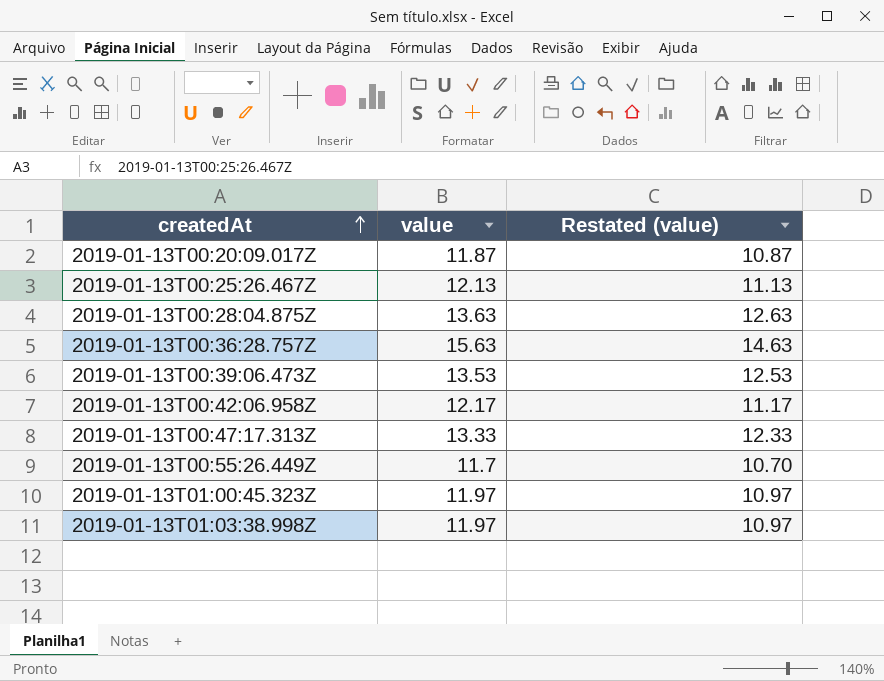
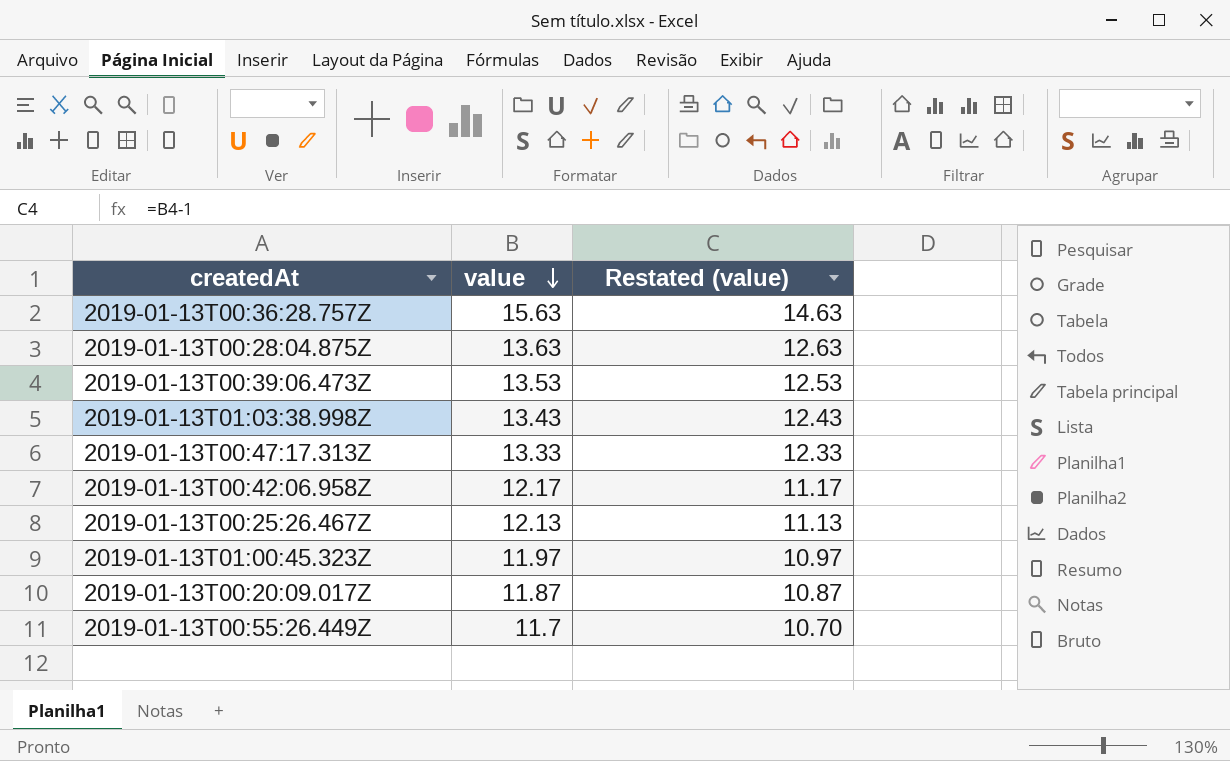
row order: createdAt ascending -> value descending
2019-01-13T01:03:38.998Z | value: 11.97 -> 13.43
2019-01-13T01:03:38.998Z | Restated (value): 10.97 -> 12.43

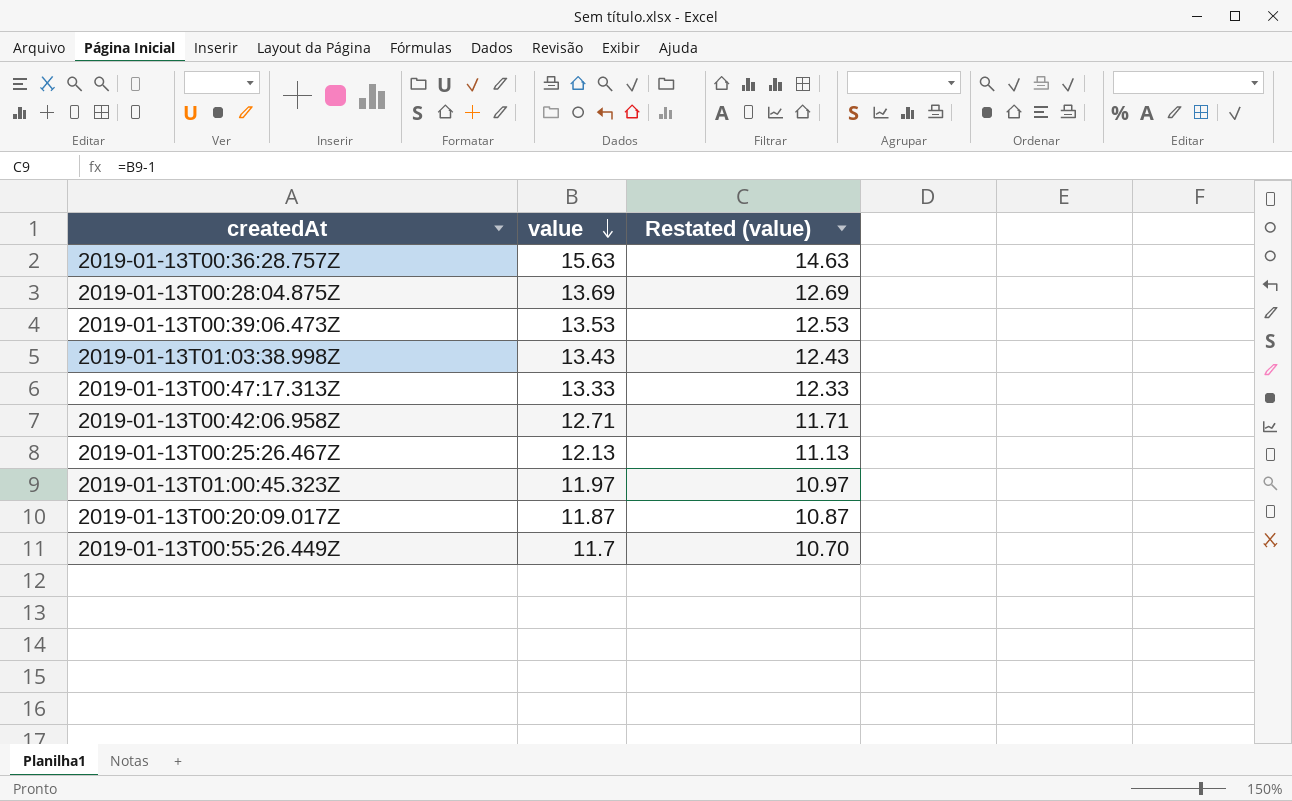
2019-01-13T00:28:04.875Z | value: 13.63 -> 13.69
2019-01-13T00:28:04.875Z | Restated (value): 12.63 -> 12.69
2019-01-13T00:42:06.958Z | value: 12.17 -> 12.71
2019-01-13T00:42:06.958Z | Restated (value): 11.17 -> 11.71

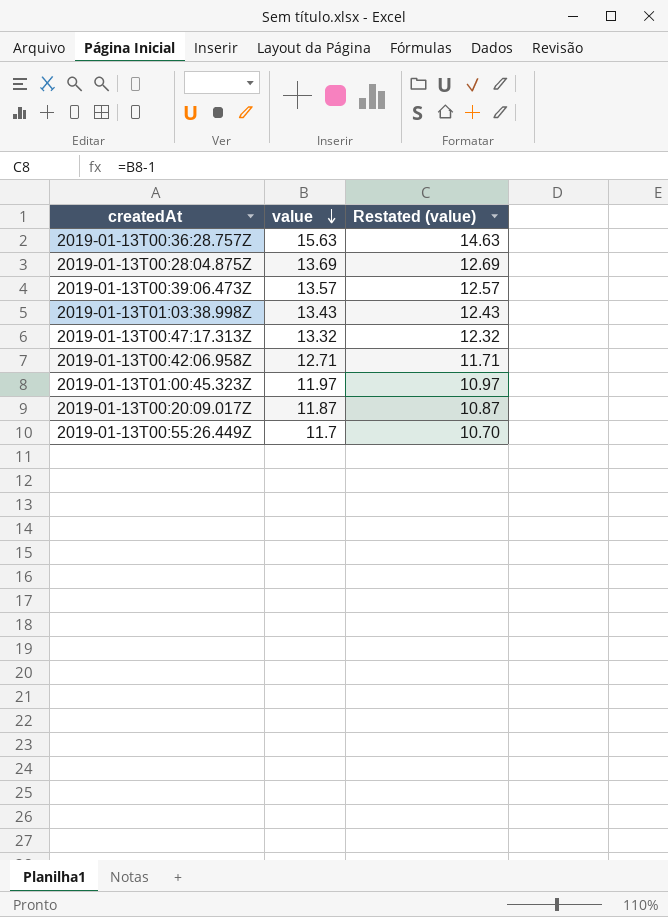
row 2019-01-13T00:25:26.467Z: 12.13 | 11.13 -> none
2019-01-13T00:39:06.473Z | value: 13.53 -> 13.57
2019-01-13T00:39:06.473Z | Restated (value): 12.53 -> 12.57
2019-01-13T00:47:17.313Z | value: 13.33 -> 13.32
2019-01-13T00:47:17.313Z | Restated (value): 12.33 -> 12.32

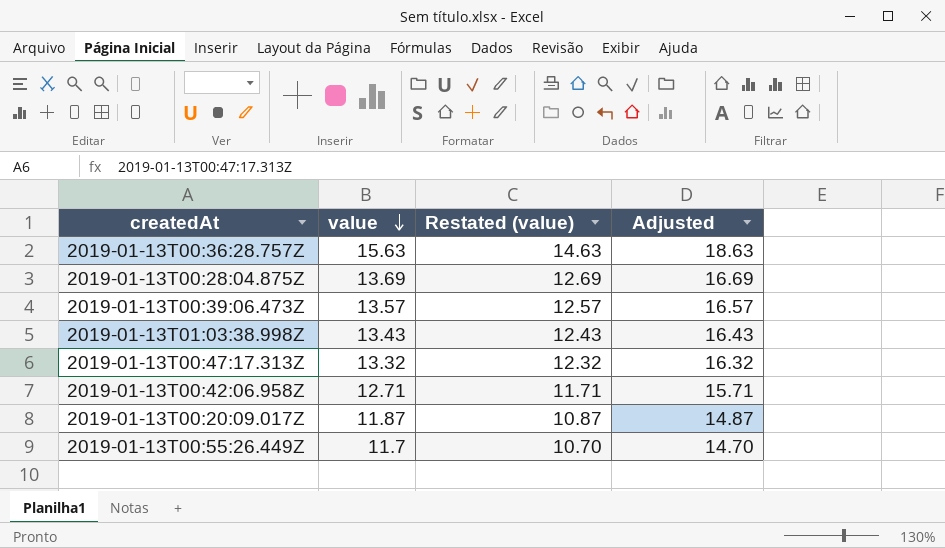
column Adjusted | formula: none -> [value] + 3
row 2019-01-13T01:00:45.323Z: 11.97 | 10.97 -> none

